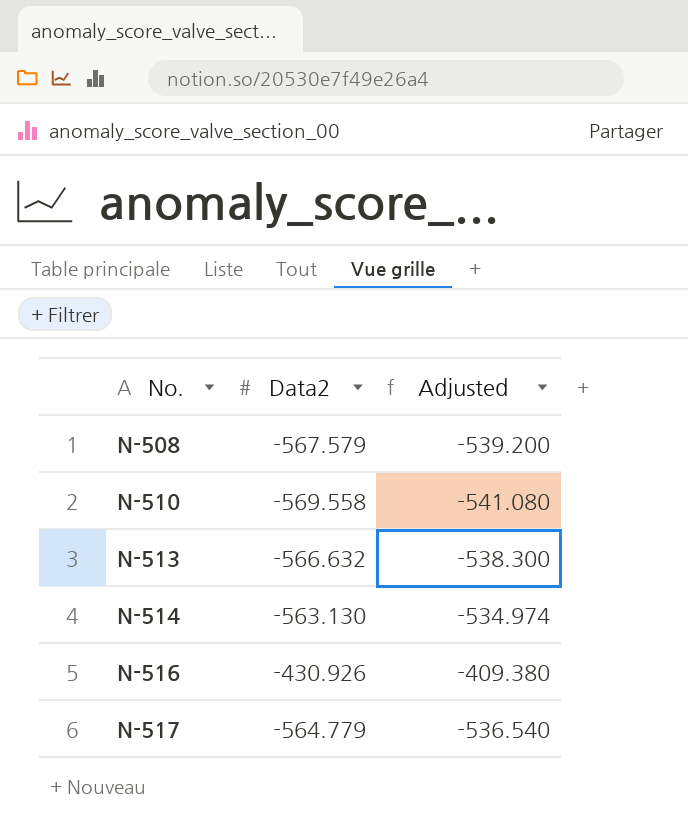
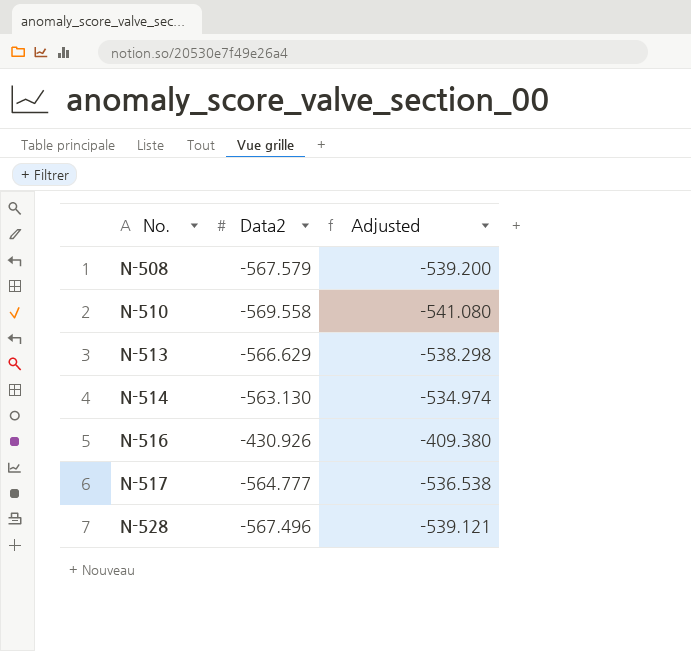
N-513 | Data2: -566.632 -> -566.629
N-513 | Adjusted: -538.300 -> -538.298
N-517 | Data2: -564.779 -> -564.777
N-517 | Adjusted: -536.540 -> -536.538
row N-528: none -> -567.496 | -539.121

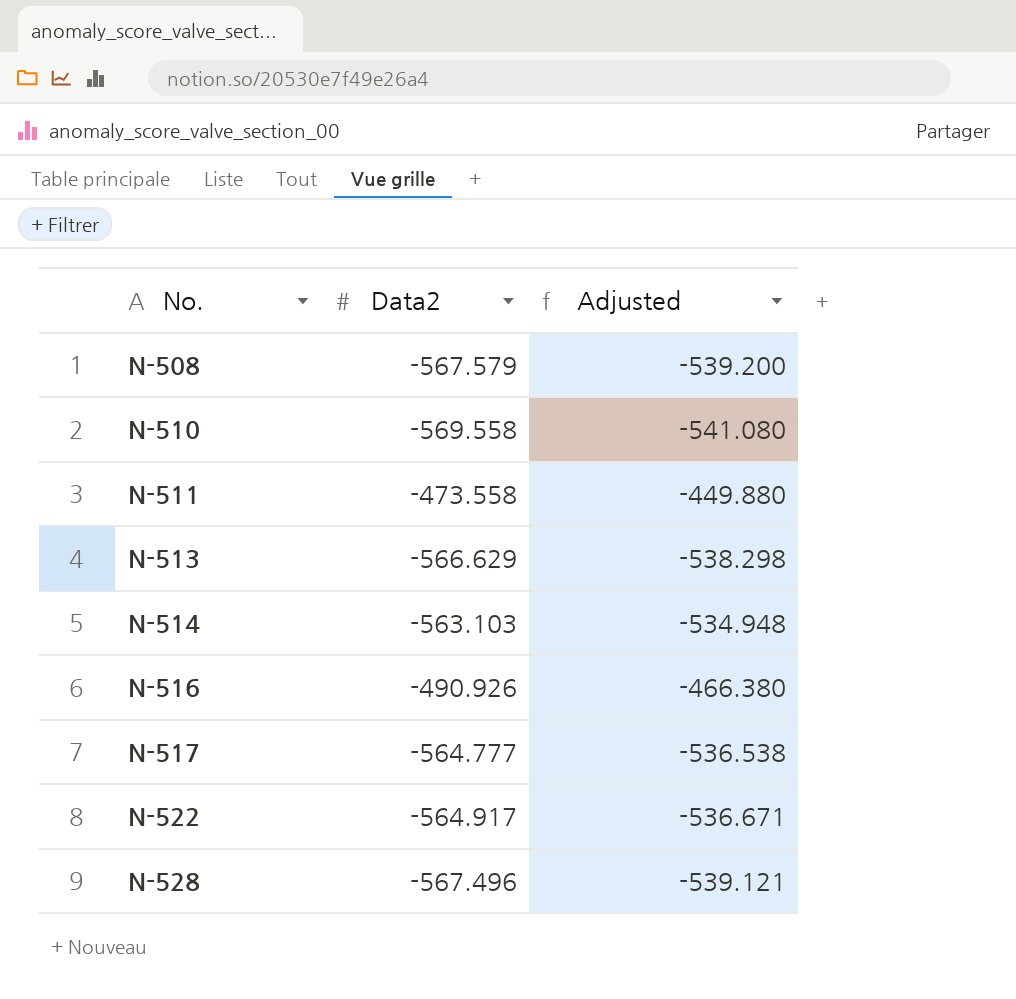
row N-511: none -> -473.558 | -449.880
N-514 | Data2: -563.130 -> -563.103
N-514 | Adjusted: -534.974 -> -534.948
N-516 | Data2: -430.926 -> -490.926
N-516 | Adjusted: -409.380 -> -466.380
row N-522: none -> -564.917 | -536.671

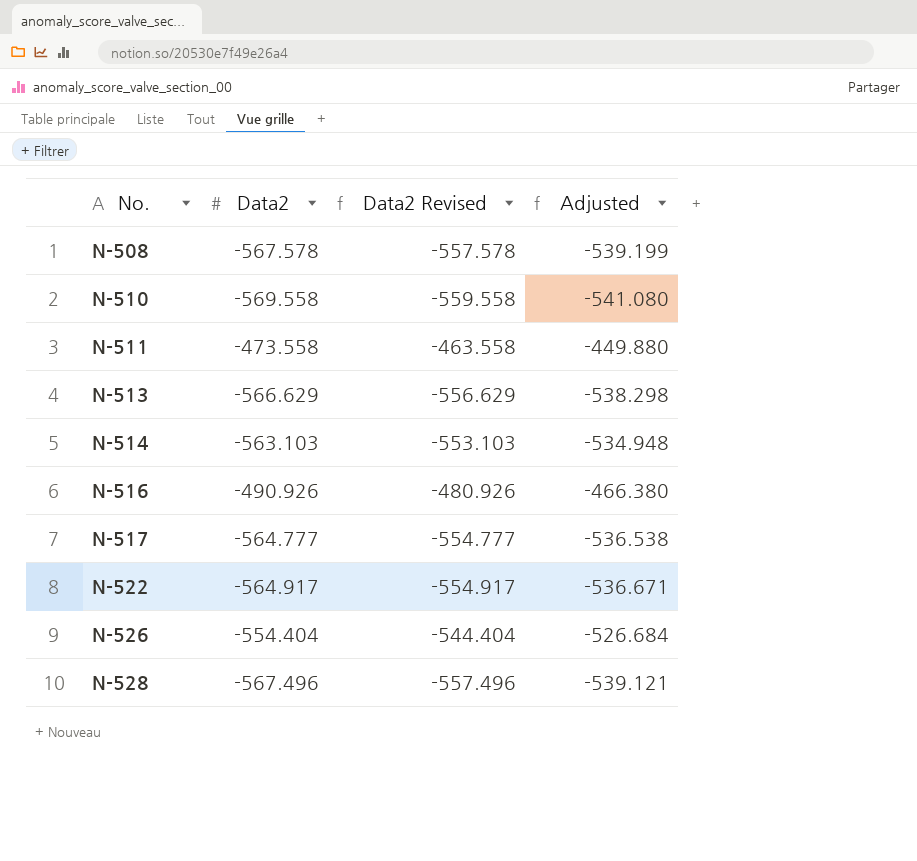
column Data2 Revised | formula: none -> [Data2] + 10
N-508 | Data2: -567.579 -> -567.578
N-508 | Adjusted: -539.200 -> -539.199
row N-526: none -> -554.404 | -544.404 | -526.684

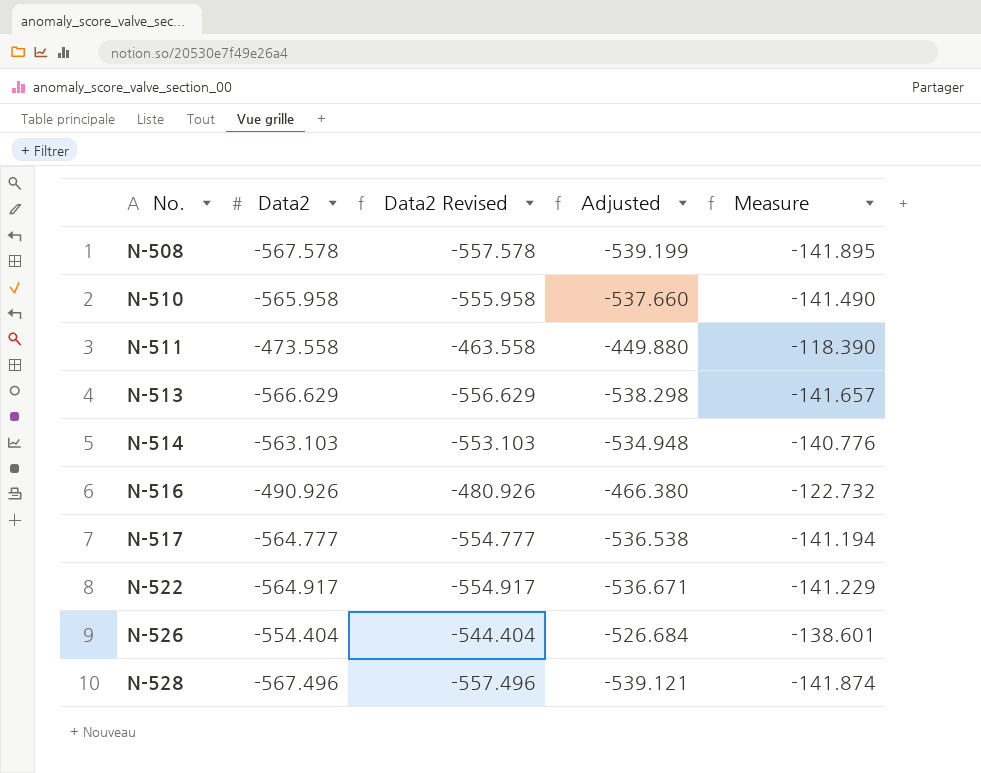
column Measure | formula: none -> [Data2] * 0.25
N-510 | Data2: -569.558 -> -565.958
N-510 | Data2 Revised: -559.558 -> -555.958
N-510 | Adjusted: -541.080 -> -537.660

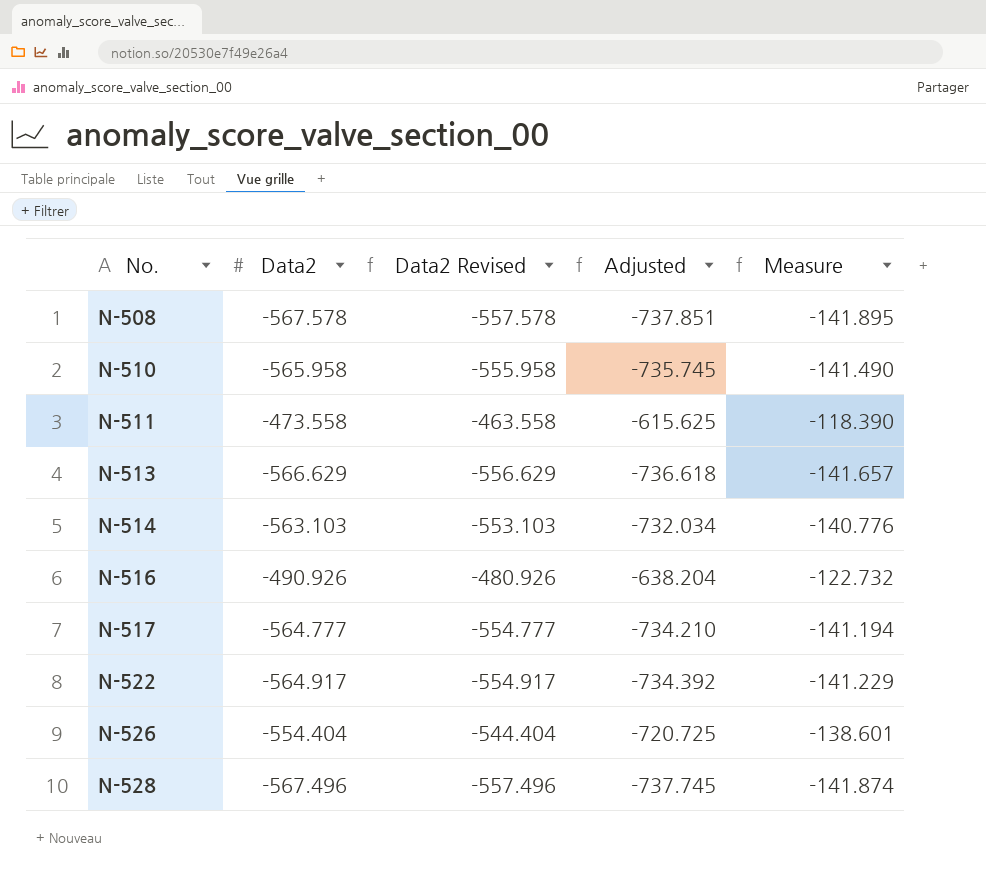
column Adjusted | formula: [Data2] * 0.95 -> [Data2] * 1.3

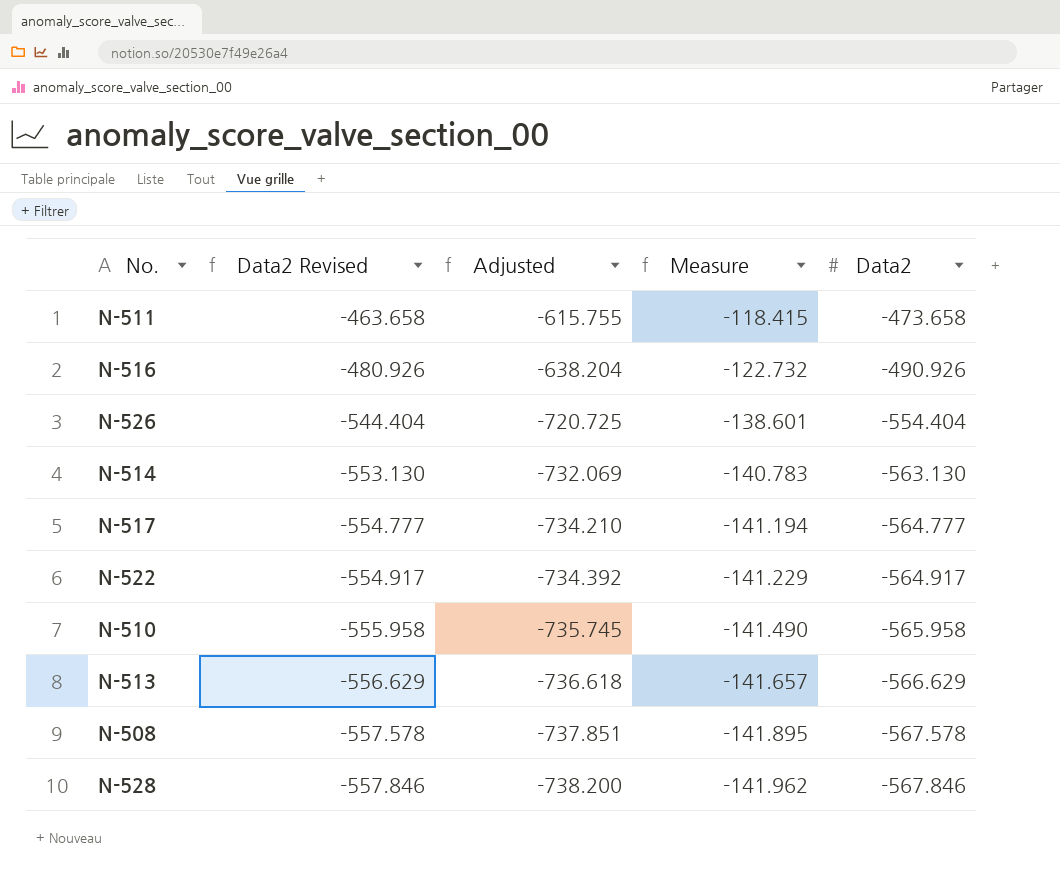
row order: No. ascending -> Data2 Revised descending
column Data2 | position: 2 -> 5
N-511 | Data2 Revised: -463.558 -> -463.658
N-511 | Adjusted: -615.625 -> -615.755
N-511 | Measure: -118.390 -> -118.415
N-511 | Data2: -473.558 -> -473.658
N-514 | Data2 Revised: -553.103 -> -553.130
N-514 | Adjusted: -732.034 -> -732.069
N-514 | Measure: -140.776 -> -140.783
N-514 | Data2: -563.103 -> -563.130
N-528 | Data2 Revised: -557.496 -> -557.846
N-528 | Adjusted: -737.745 -> -738.200
N-528 | Measure: -141.874 -> -141.962
N-528 | Data2: -567.496 -> -567.846

